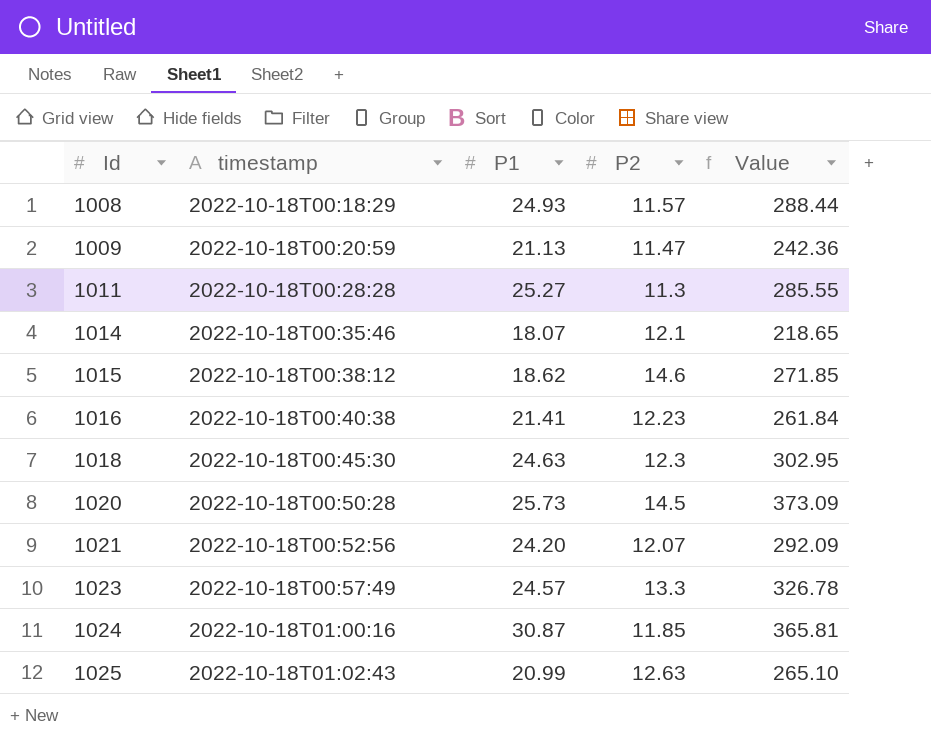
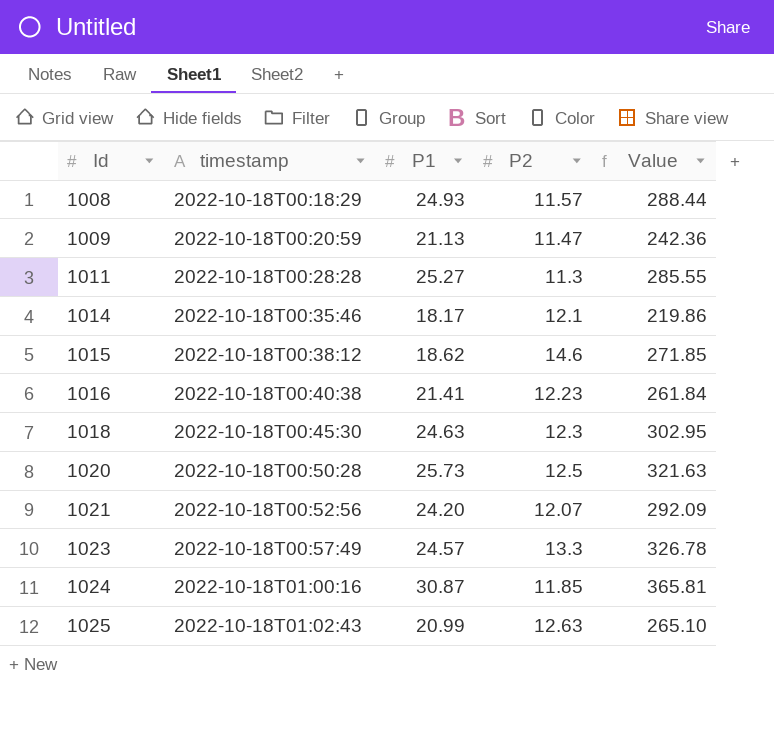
1014 | P1: 18.07 -> 18.17
1014 | Value: 218.65 -> 219.86
1020 | P2: 14.5 -> 12.5
1020 | Value: 373.09 -> 321.63

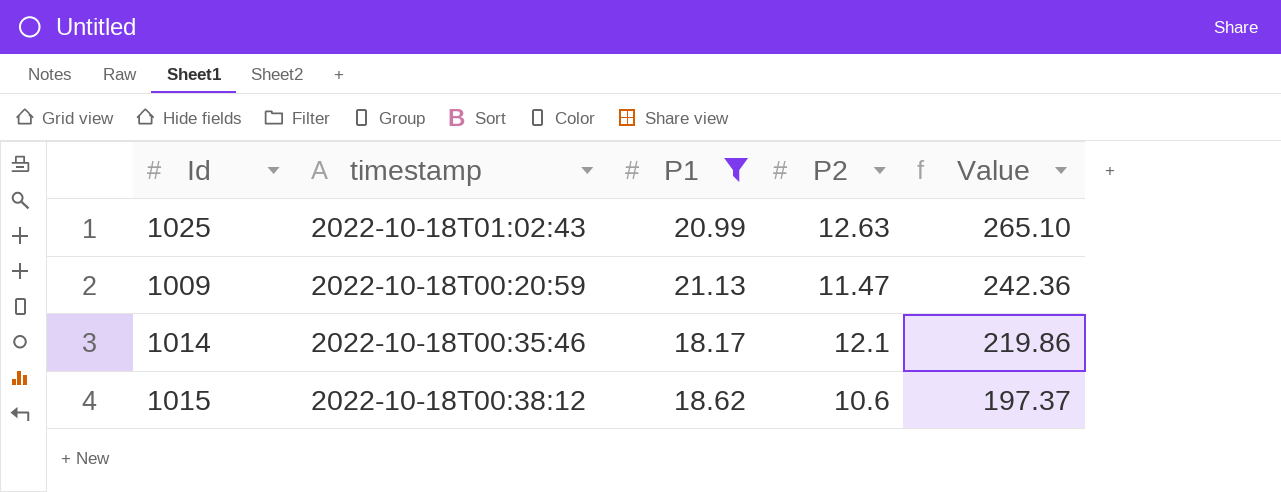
filter: none -> P1 <= 21.13
row order: Id ascending -> Value descending
1015 | P2: 14.6 -> 10.6
1015 | Value: 271.85 -> 197.37

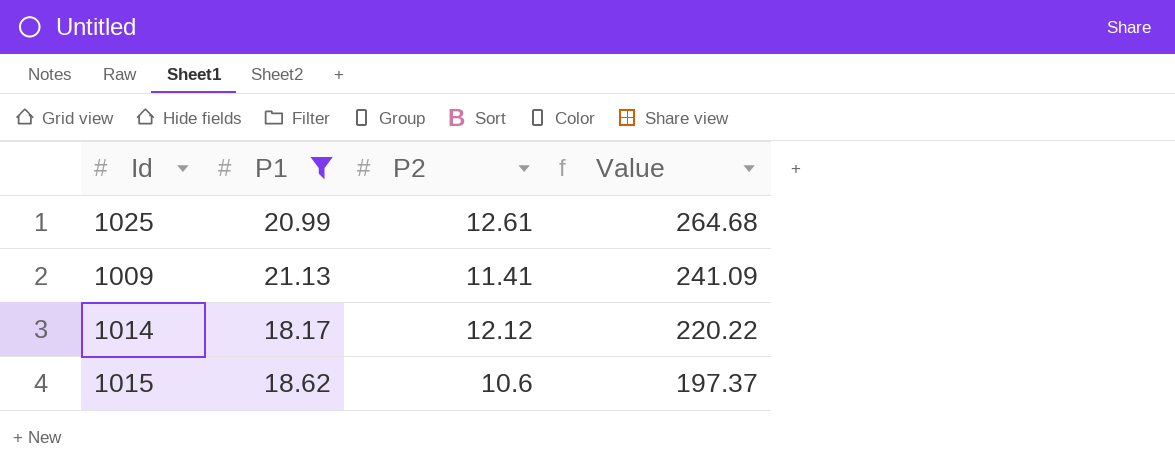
column timestamp | position: 2 -> none
1025 | P2: 12.63 -> 12.61
1025 | Value: 265.10 -> 264.68
1009 | P2: 11.47 -> 11.41
1009 | Value: 242.36 -> 241.09
1014 | P2: 12.1 -> 12.12
1014 | Value: 219.86 -> 220.22

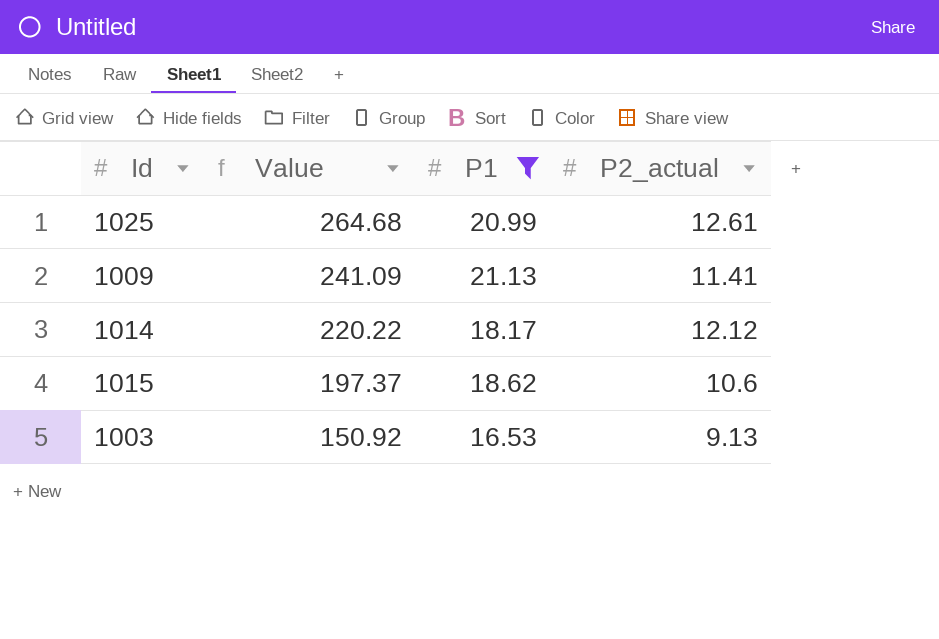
column Value | position: 4 -> 2
column name: P2 -> P2_actual
row 1003: none -> 150.92 | 16.53 | 9.13

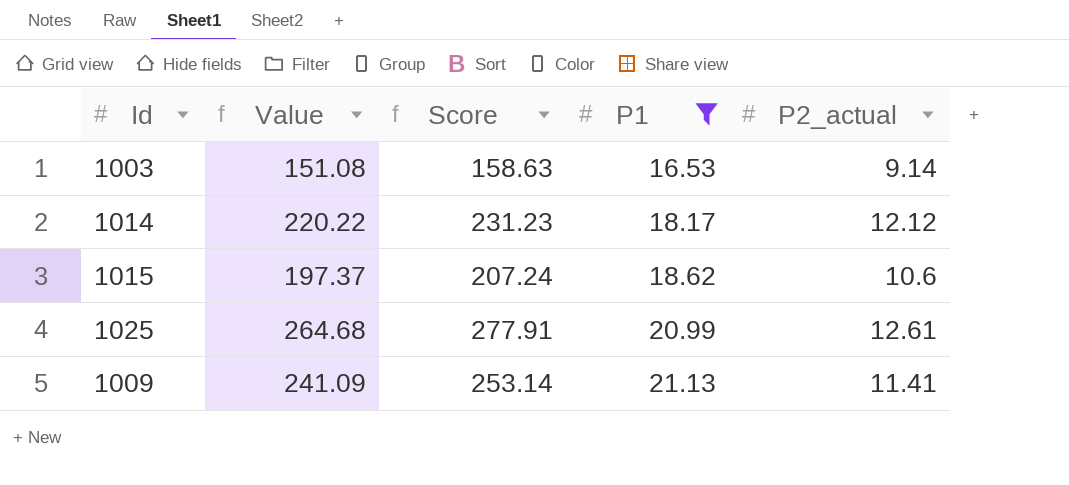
row order: Value descending -> P1 ascending
column Score | formula: none -> [Value] * 1.05
1003 | Value: 150.92 -> 151.08
1003 | P2_actual: 9.13 -> 9.14

